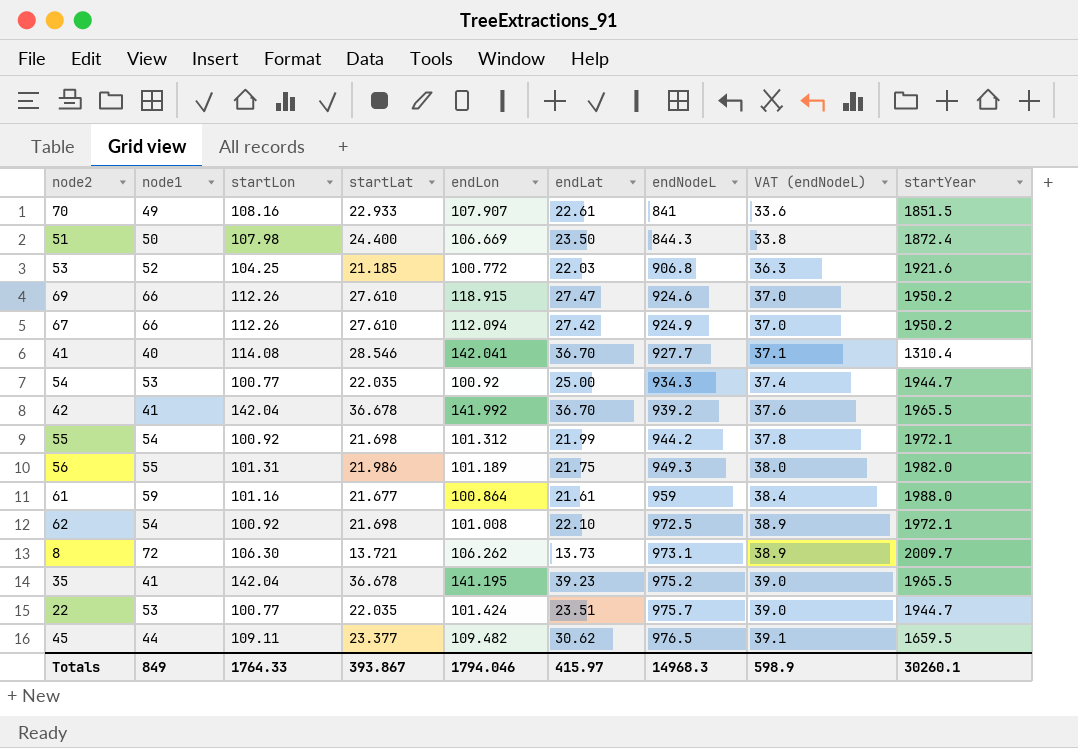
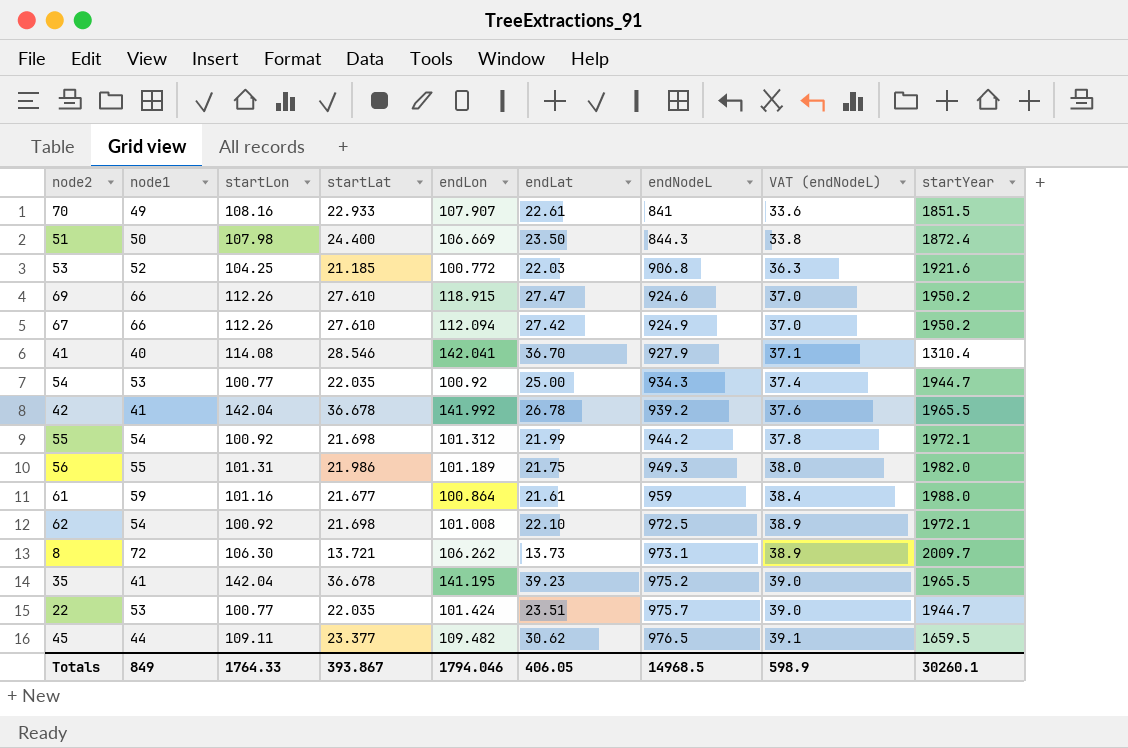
41 | endNodeL: 927.7 -> 927.9
42 | endLat: 36.70 -> 26.78
Totals | endLat: 415.97 -> 406.05
Totals | endNodeL: 14968.3 -> 14968.5

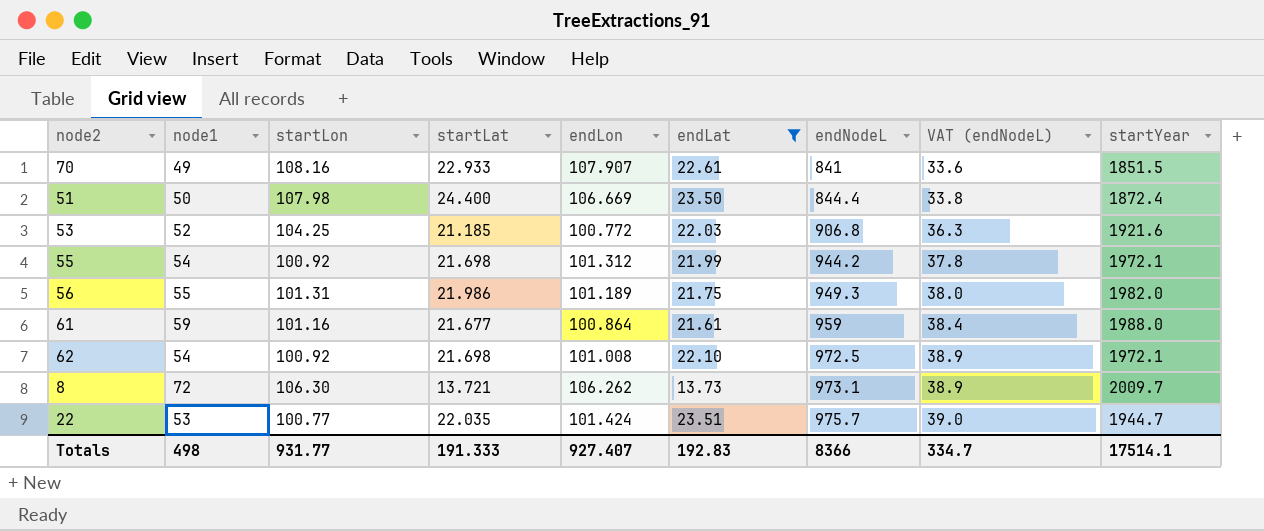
filter: none -> endLat <= 23.51
51 | endNodeL: 844.3 -> 844.4
Totals | node1: 849 -> 498
Totals | startLon: 1764.33 -> 931.77
Totals | startLat: 393.867 -> 191.333
Totals | endLon: 1794.046 -> 927.407
Totals | endLat: 406.05 -> 192.83
Totals | endNodeL: 14968.5 -> 8366
Totals | VAT (endNodeL): 598.9 -> 334.7
Totals | startYear: 30260.1 -> 17514.1

